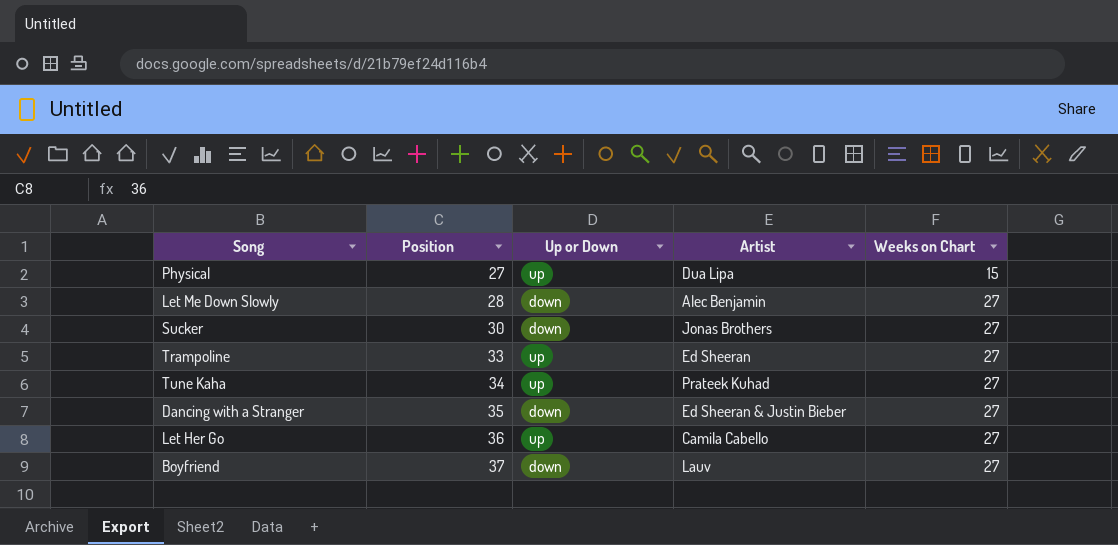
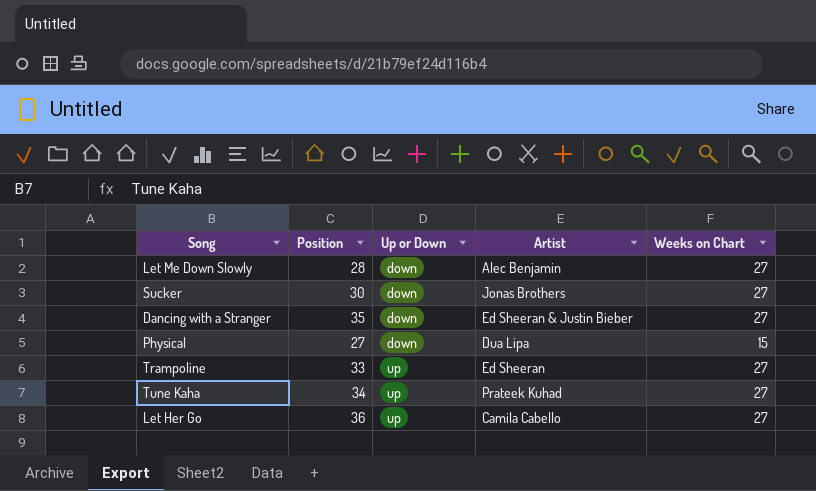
row order: Position ascending -> Up or Down ascending
row Boyfriend: 37 | down | Lauv | 27 -> none
Physical | Up or Down: up -> down

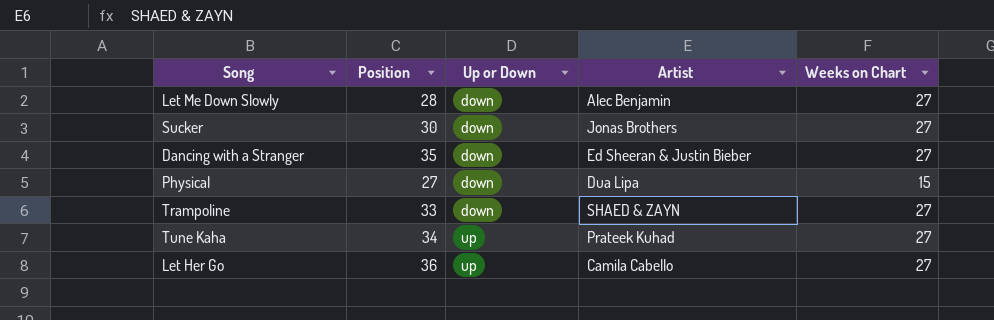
Trampoline | Up or Down: up -> down
Trampoline | Artist: Ed Sheeran -> SHAED & ZAYN

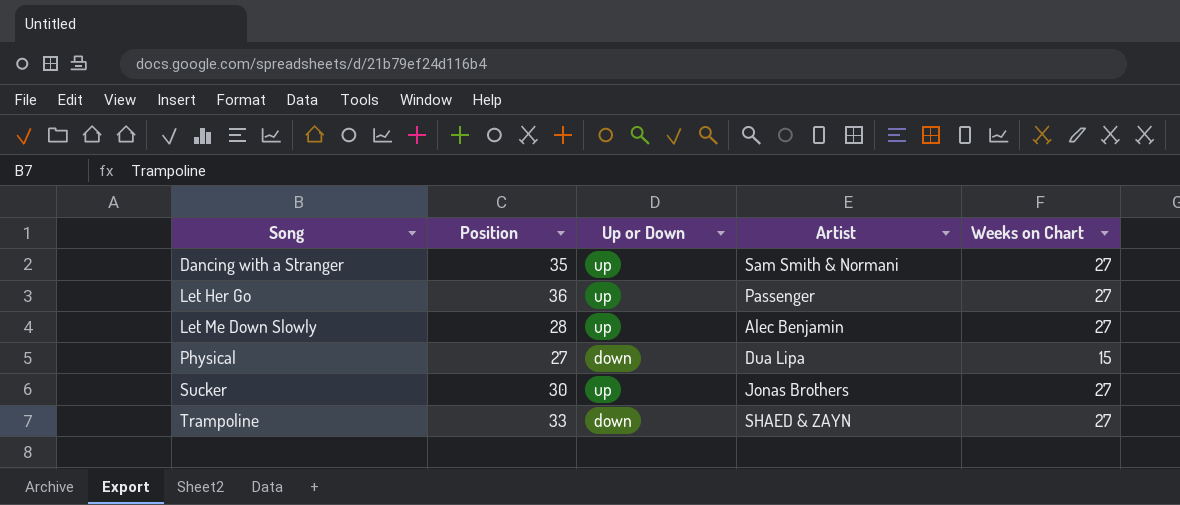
row order: Up or Down ascending -> Song ascending
row Tune Kaha: 34 | up | Prateek Kuhad | 27 -> none
Dancing with a Stranger | Up or Down: down -> up
Dancing with a Stranger | Artist: Ed Sheeran & Justin Bieber -> Sam Smith & Normani
Let Her Go | Artist: Camila Cabello -> Passenger
Let Me Down Slowly | Up or Down: down -> up
Sucker | Up or Down: down -> up

